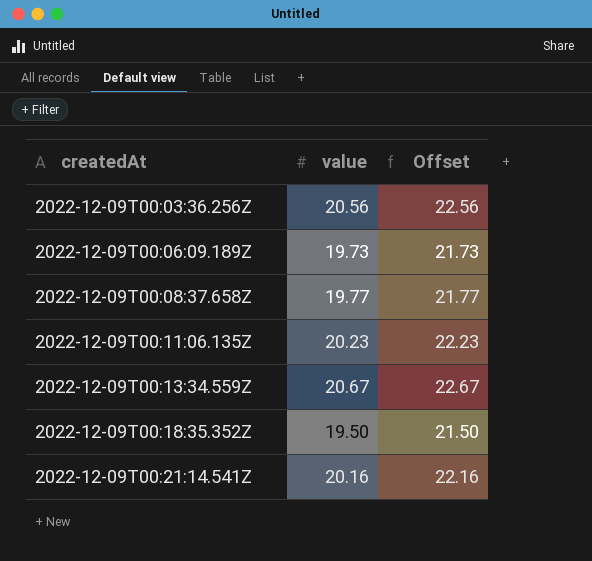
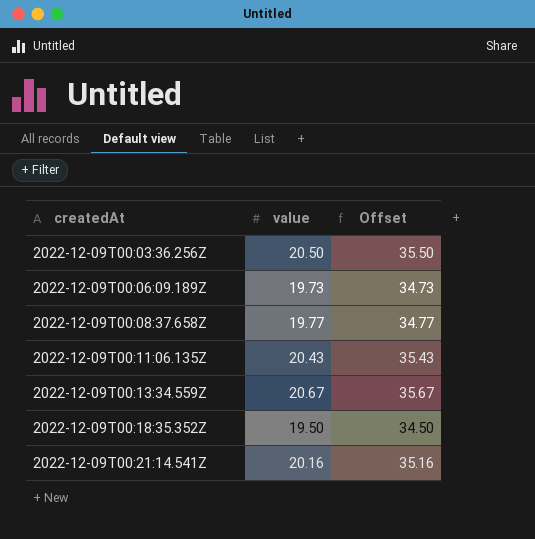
column Offset | formula: [value] + 2 -> [value] + 15
2022-12-09T00:03:36.256Z | value: 20.56 -> 20.50
2022-12-09T00:11:06.135Z | value: 20.23 -> 20.43

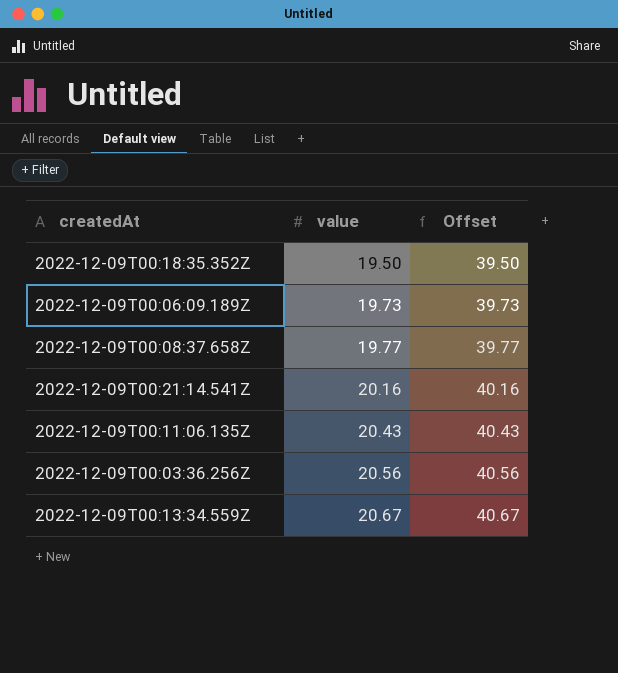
row order: createdAt ascending -> value ascending
column Offset | formula: [value] + 15 -> [value] + 20
2022-12-09T00:03:36.256Z | value: 20.50 -> 20.56

